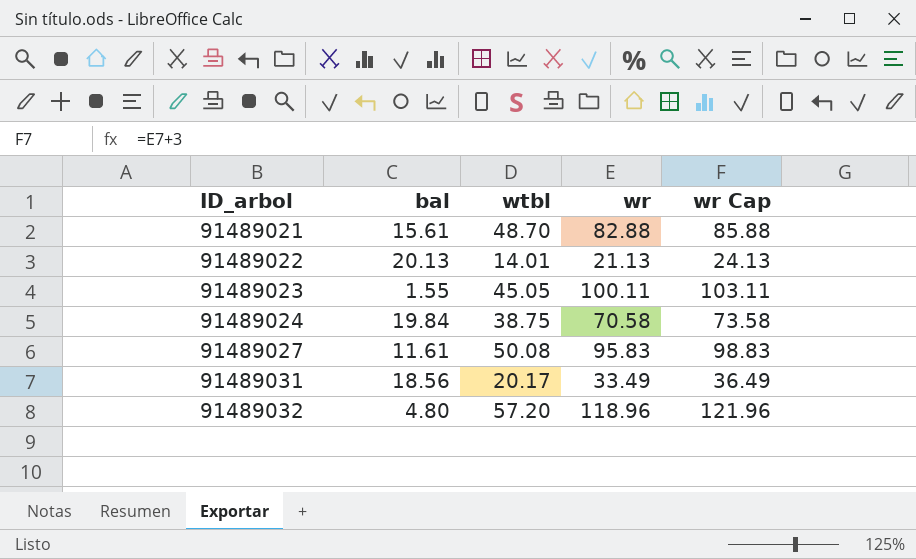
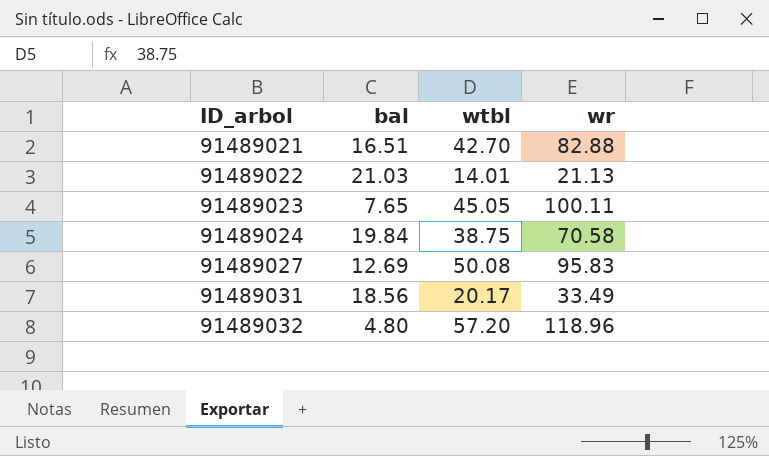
column wr Cap | formula: [wr] + 3 -> none
91489021 | bal: 15.61 -> 16.51
91489021 | wtbl: 48.70 -> 42.70
91489022 | bal: 20.13 -> 21.03
91489023 | bal: 1.55 -> 7.65
91489027 | bal: 11.61 -> 12.69

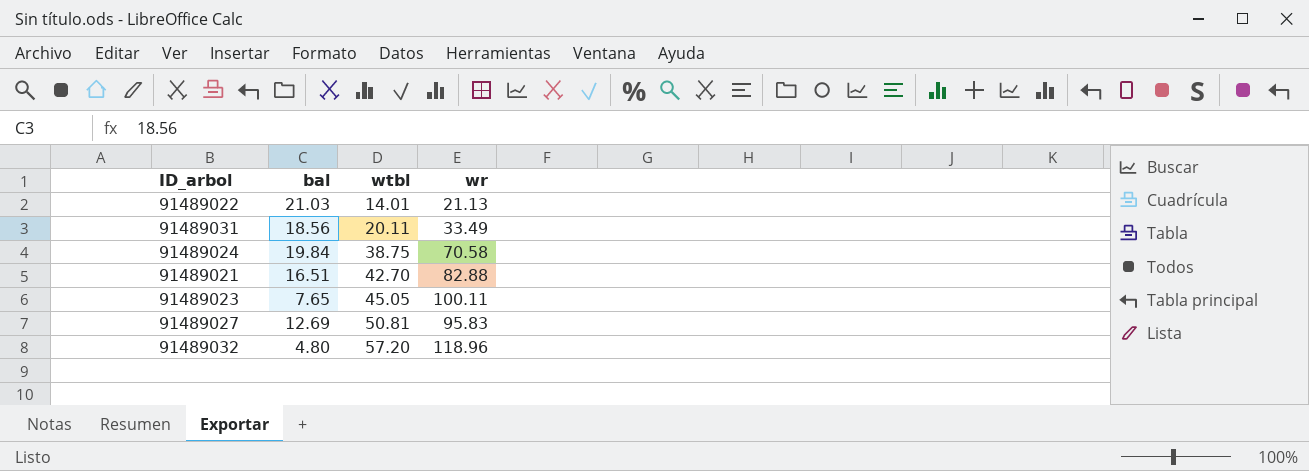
row order: ID_arbol ascending -> wtbl ascending
91489031 | wtbl: 20.17 -> 20.11
91489027 | wtbl: 50.08 -> 50.81

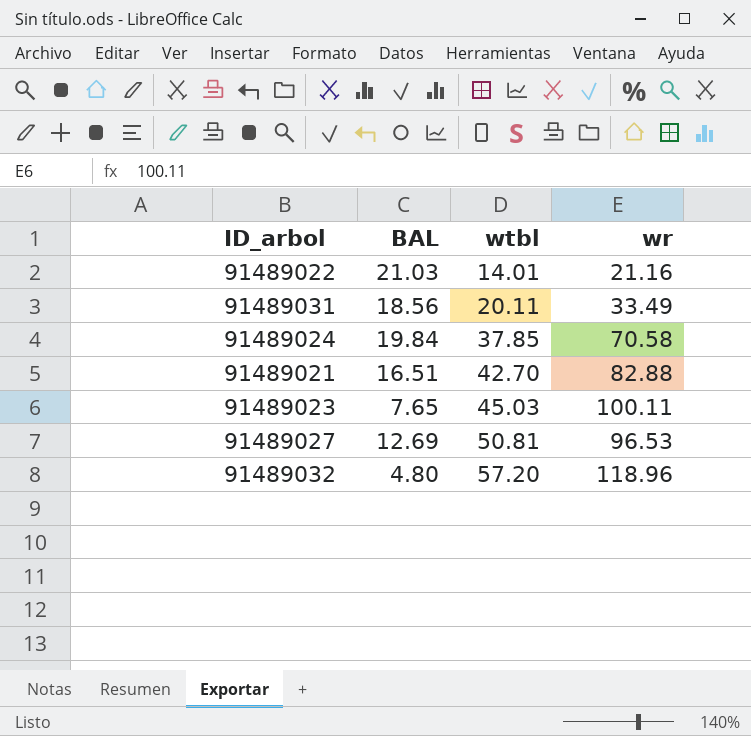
column name: bal -> BAL
91489022 | wr: 21.13 -> 21.16
91489024 | wtbl: 38.75 -> 37.85
91489023 | wtbl: 45.05 -> 45.03
91489027 | wr: 95.83 -> 96.53

